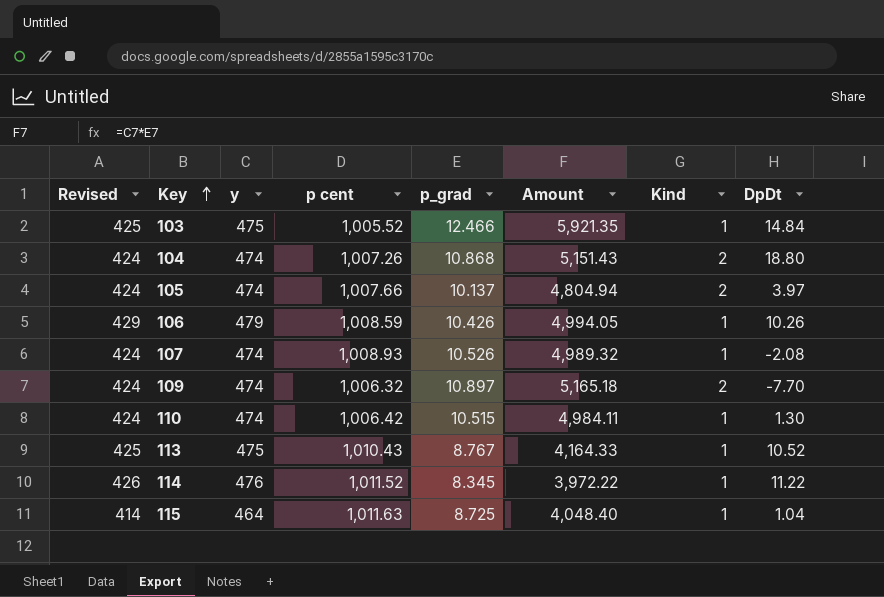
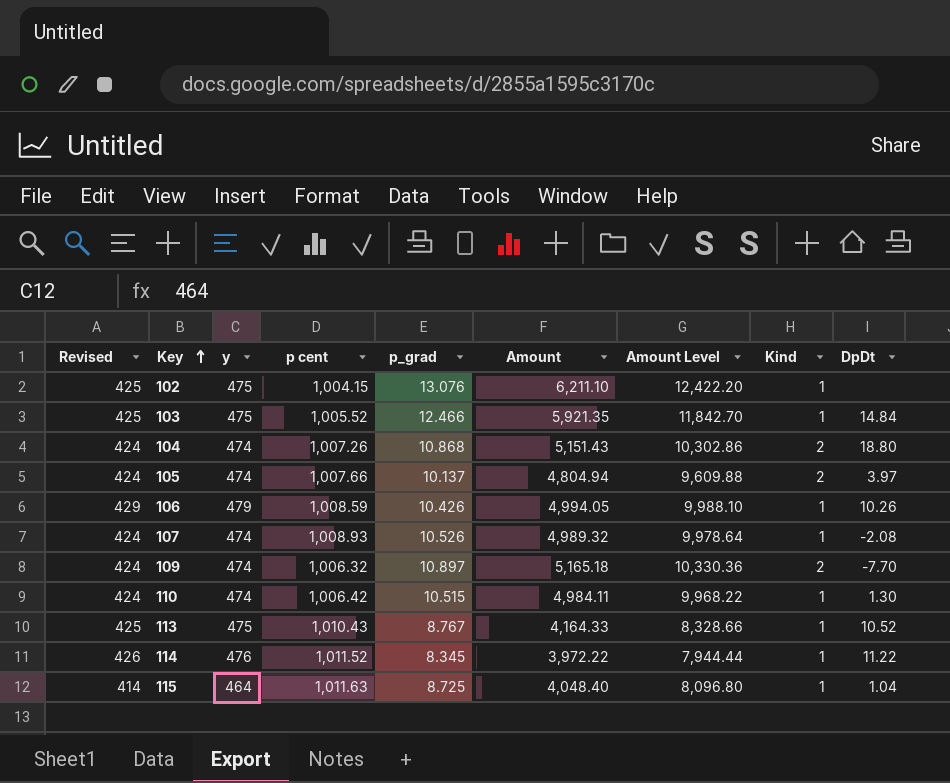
column Amount Level | formula: none -> [Amount] * 2
row 102: none -> 425 | 475 | 1,004.15 | 13.076 | 6,211.10 | 12,422.20 | 1 | none

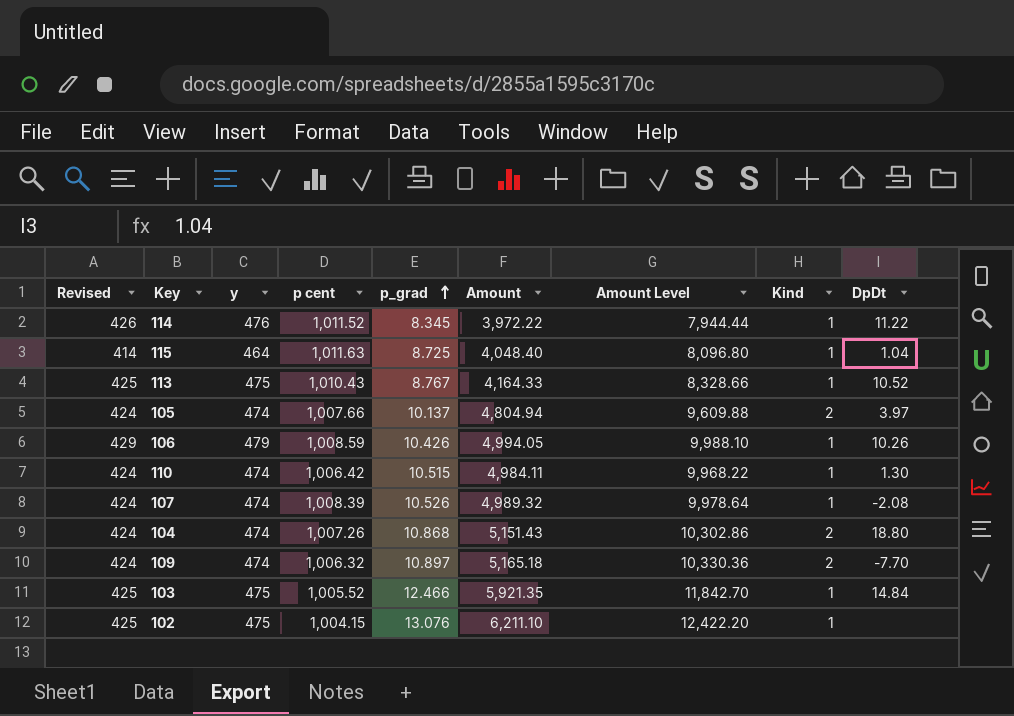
row order: Key ascending -> p_grad ascending
107 | p cent: 1,008.93 -> 1,008.39

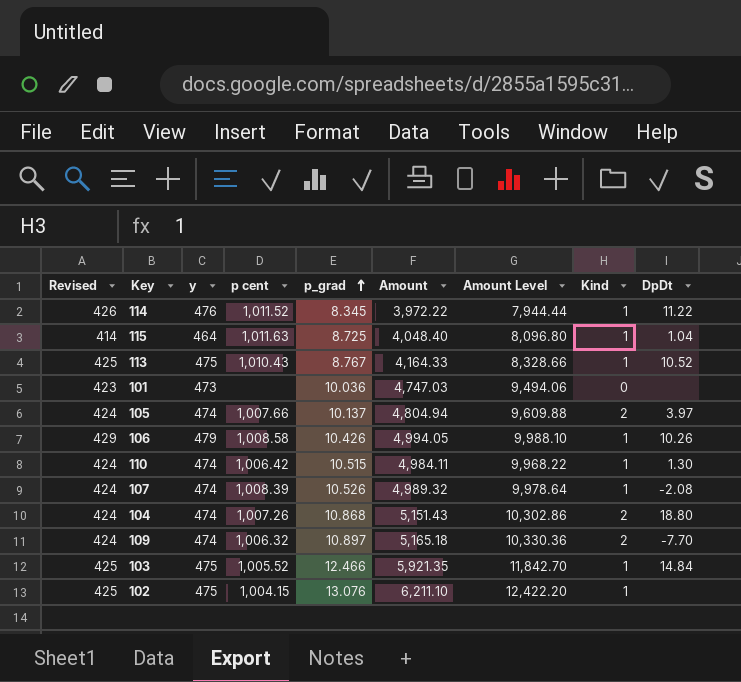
row 101: none -> 423 | 473 | none | 10.036 | 4,747.03 | 9,494.06 | 0 | none
106 | p cent: 1,008.59 -> 1,008.58

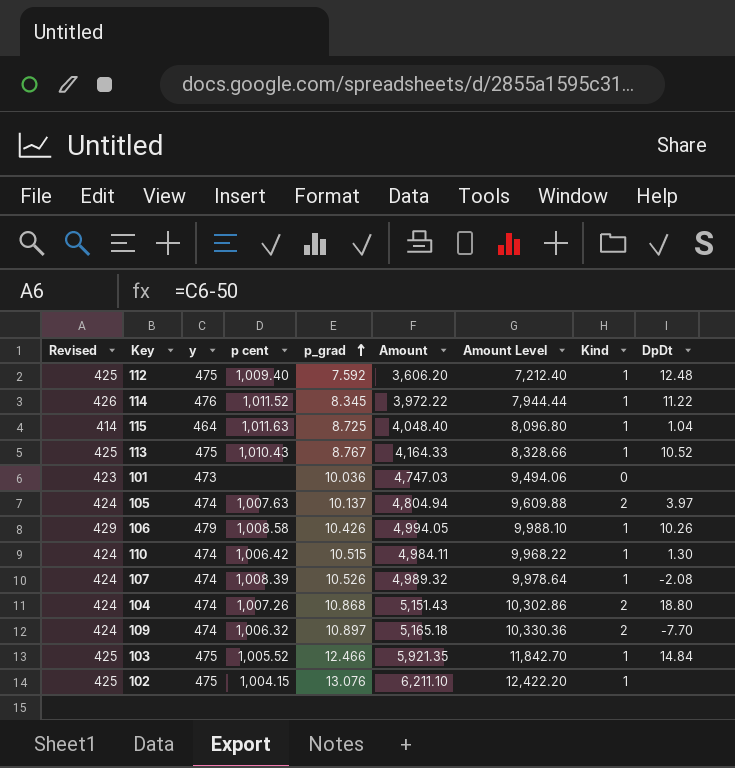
row 112: none -> 425 | 475 | 1,009.40 | 7.592 | 3,606.20 | 7,212.40 | 1 | 12.48
105 | p cent: 1,007.66 -> 1,007.63

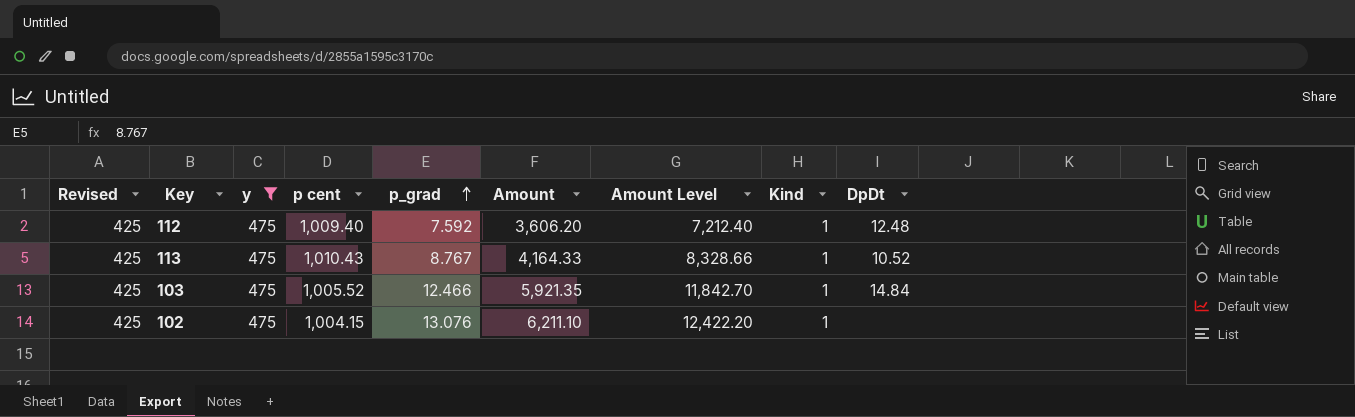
filter: none -> y = 475

